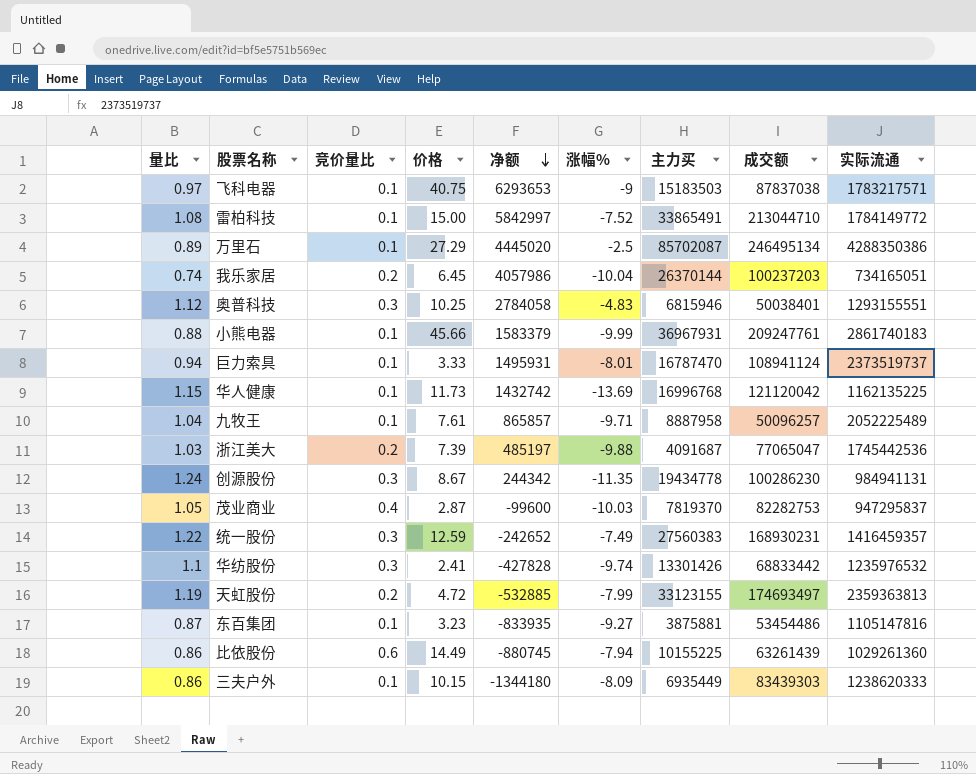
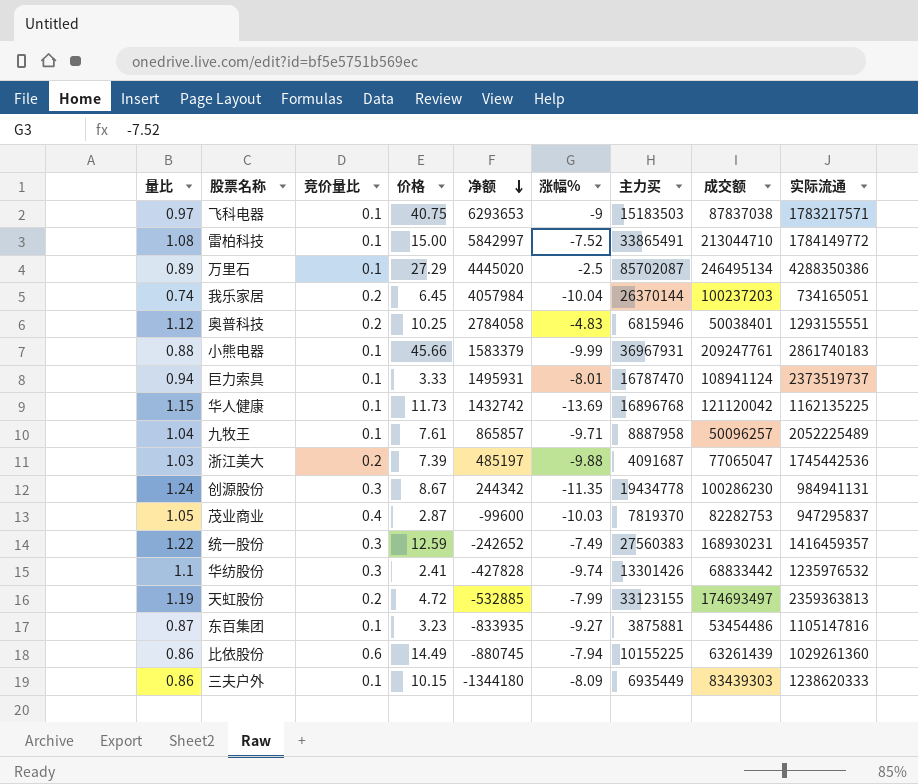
我乐家居 | 净额: 4057986 -> 4057984
奥普科技 | 竞价量比: 0.3 -> 0.2
华人健康 | 主力买: 16996768 -> 16896768

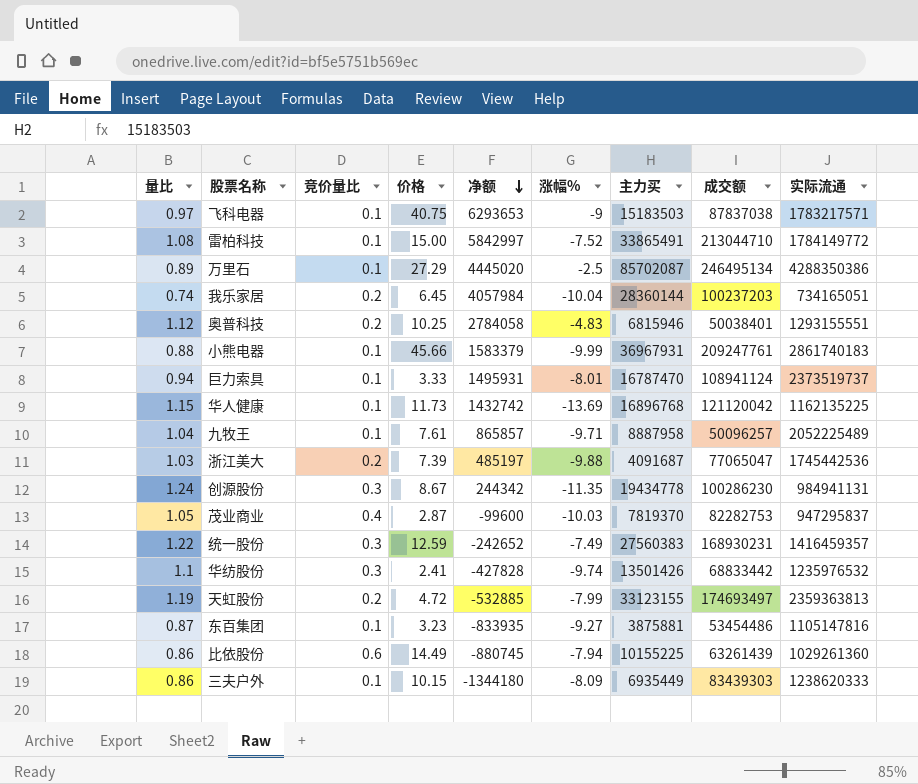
我乐家居 | 主力买: 26370144 -> 28360144
华纺股份 | 主力买: 13301426 -> 13501426

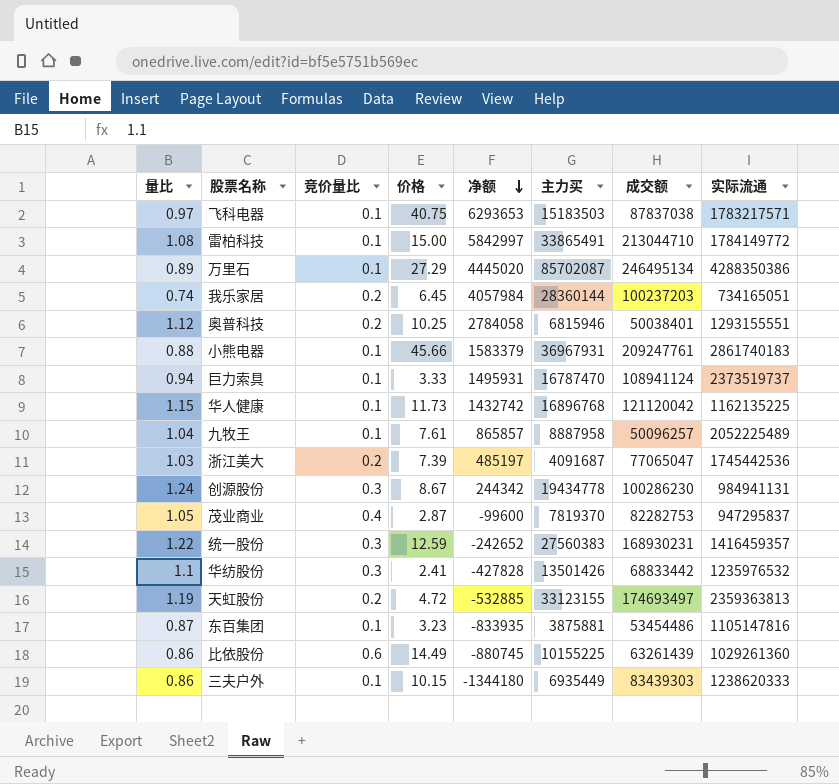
column 涨幅% | position: 6 -> none

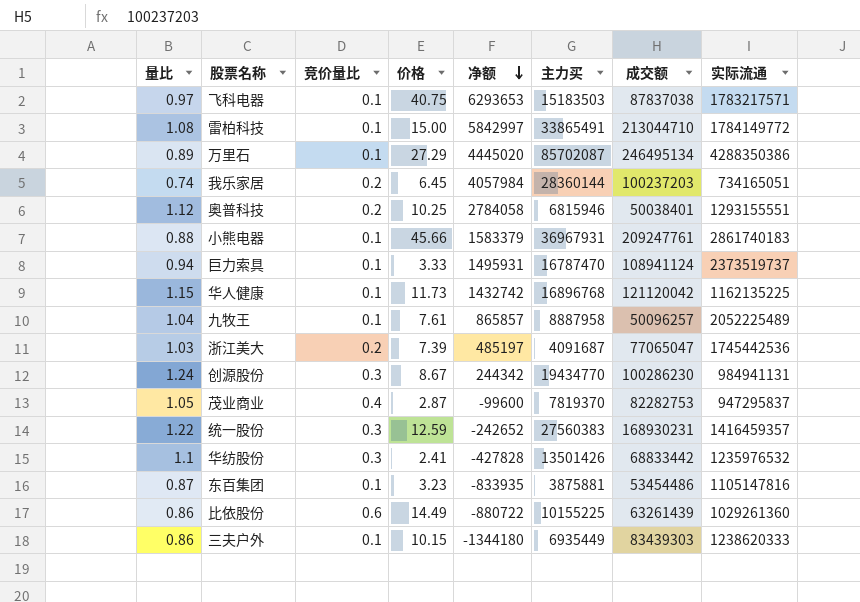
row 天虹股份: 1.19 | 0.2 | 4.72 | -532885 | 33123155 | 174693497 | 2359363813 -> none
创源股份 | 主力买: 19434778 -> 19434770
比依股份 | 净额: -880745 -> -880722

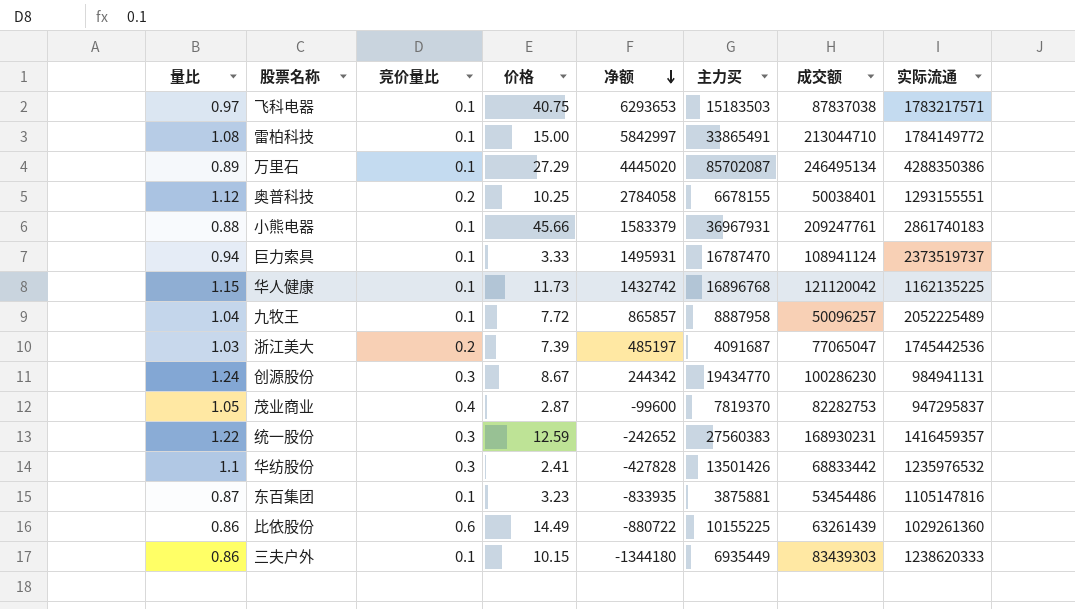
row 我乐家居: 0.74 | 0.2 | 6.45 | 4057984 | 28360144 | 100237203 | 734165051 -> none
奥普科技 | 主力买: 6815946 -> 6678155
九牧王 | 价格: 7.61 -> 7.72

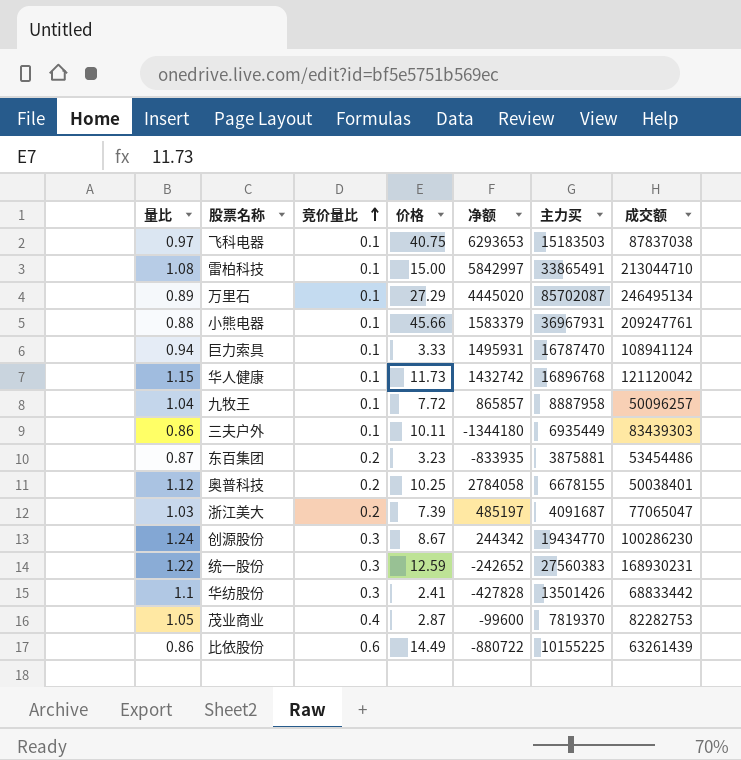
row order: 净额 descending -> 竞价量比 ascending
column 实际流通 | position: 8 -> none
三夫户外 | 价格: 10.15 -> 10.11
东百集团 | 竞价量比: 0.1 -> 0.2

